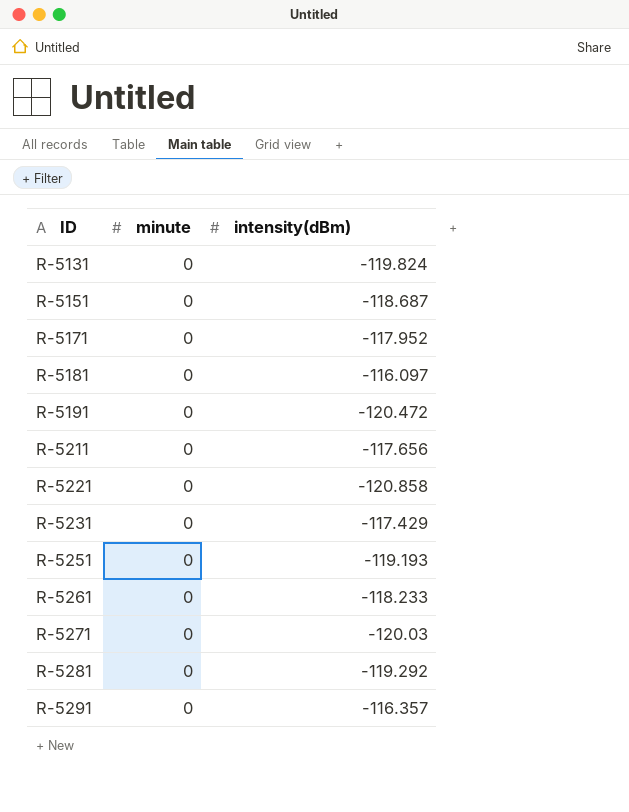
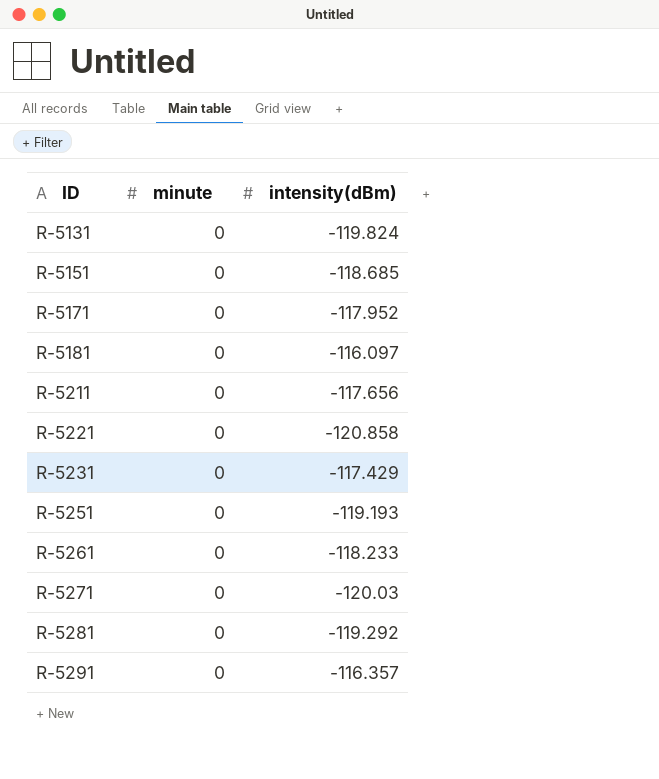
row R-5191: 0 | -120.472 -> none
R-5151 | intensity(dBm): -118.687 -> -118.685

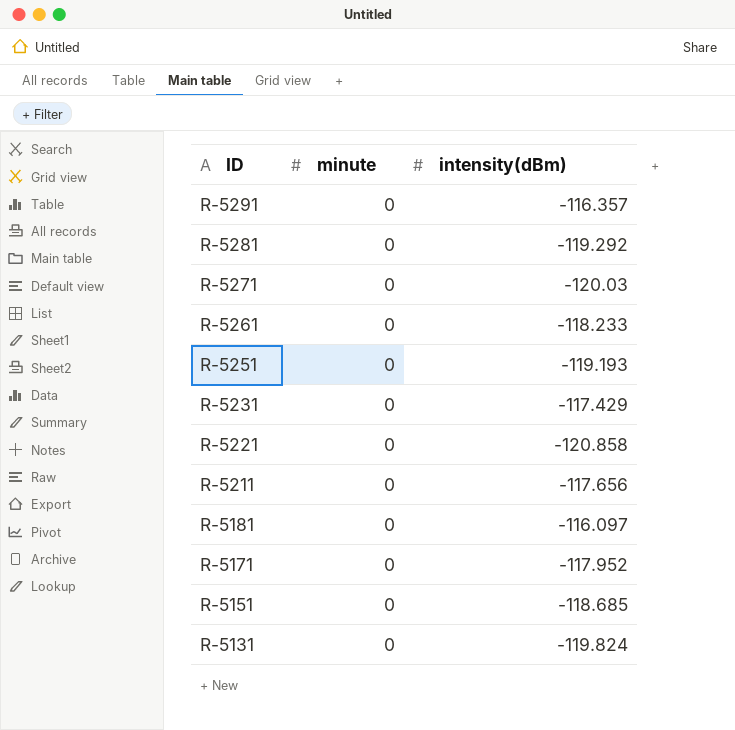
row order: ID ascending -> ID descending

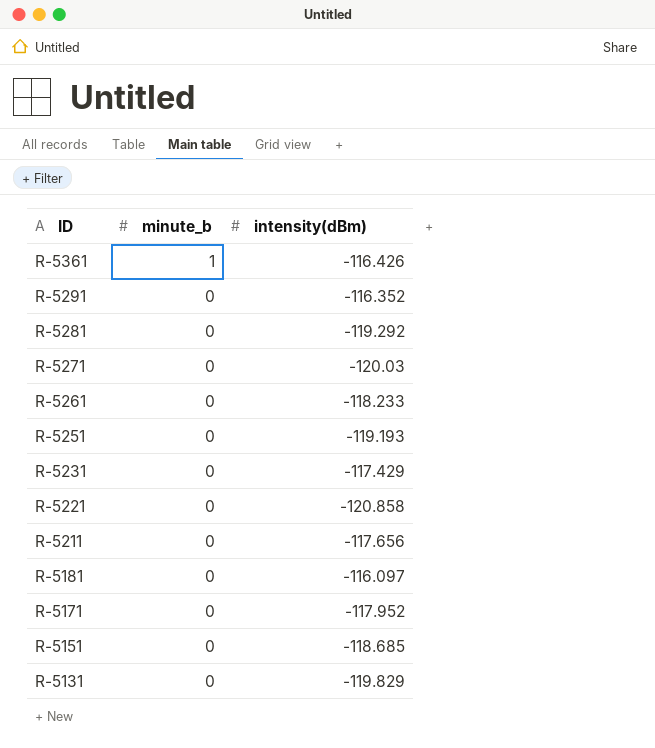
column name: minute -> minute_b
row R-5361: none -> 1 | -116.426
R-5291 | intensity(dBm): -116.357 -> -116.352
R-5131 | intensity(dBm): -119.824 -> -119.829

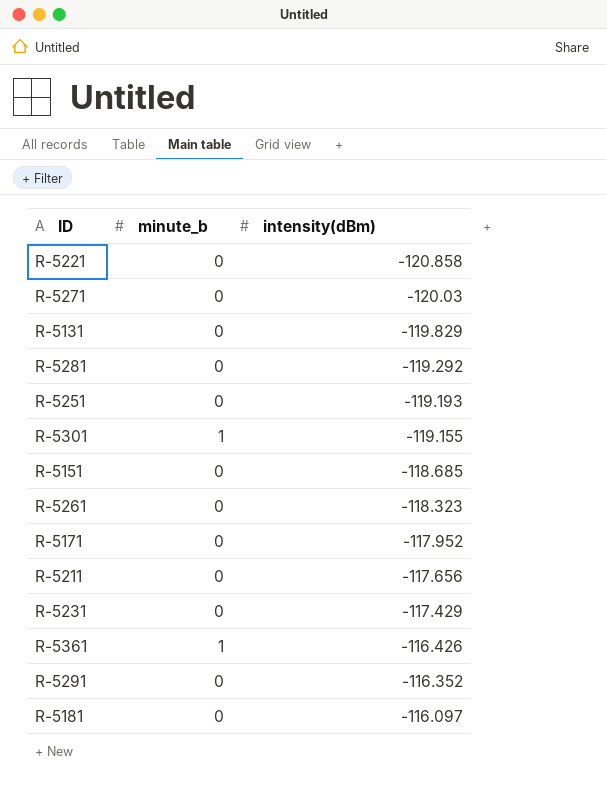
row order: ID descending -> intensity(dBm) ascending
row R-5301: none -> 1 | -119.155
R-5261 | intensity(dBm): -118.233 -> -118.323

